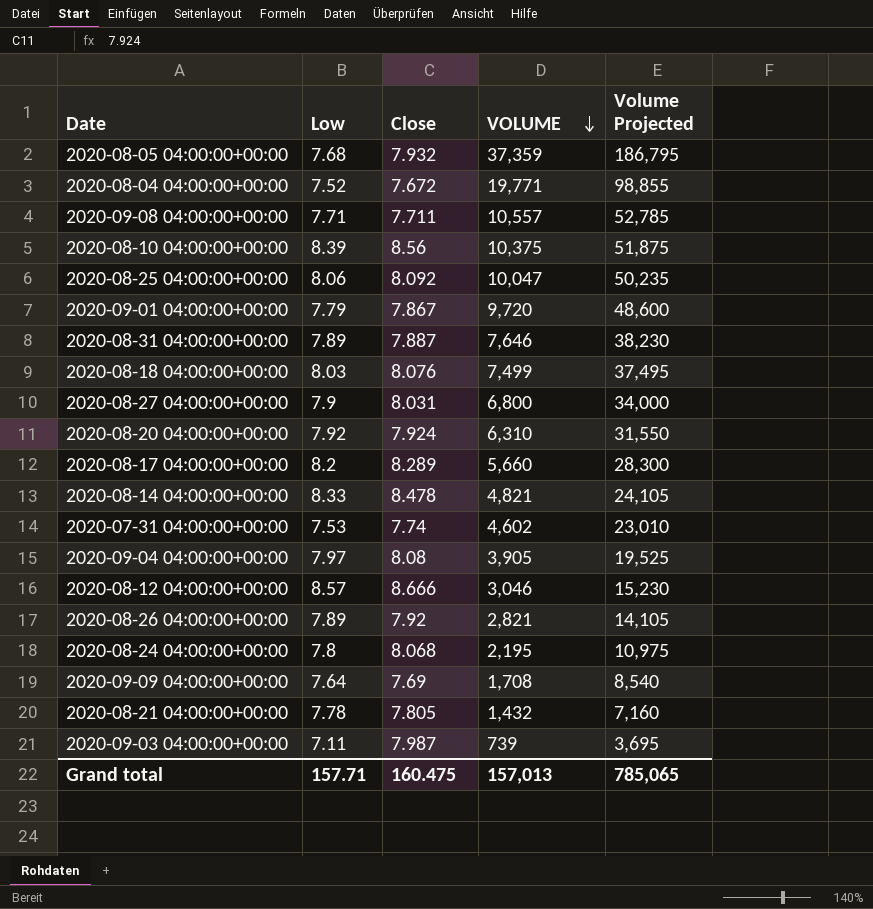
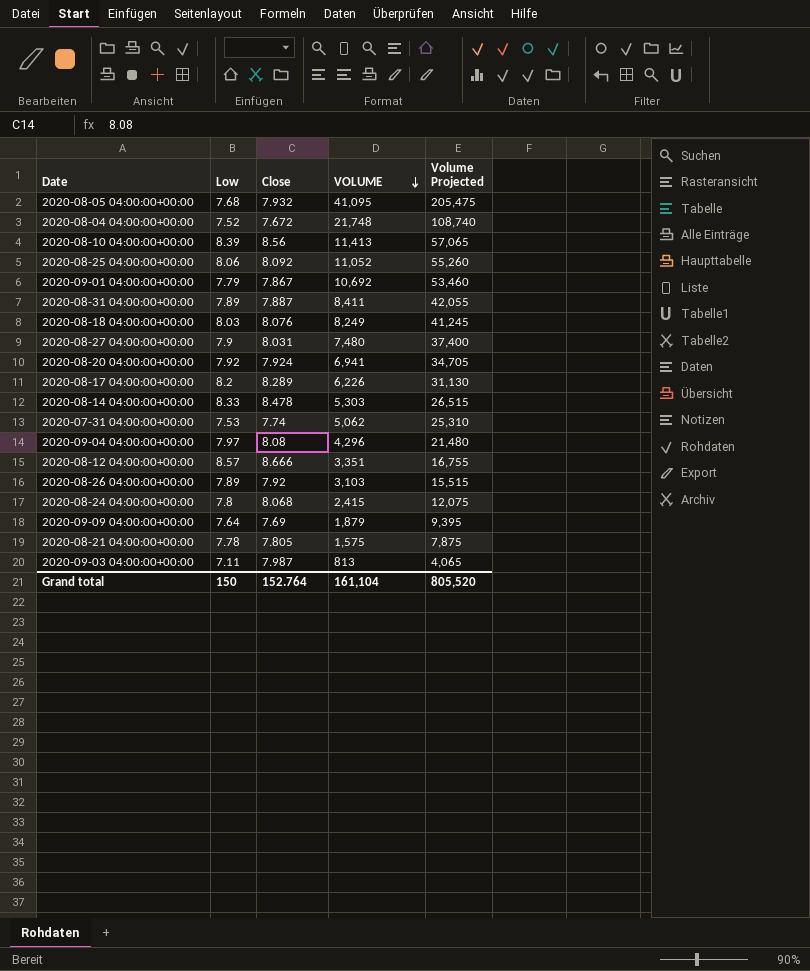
row 2020-09-08 04:00:00+00:00: 7.71 | 7.711 | 10,557 | 52,785 -> none
2020-08-05 04:00:00+00:00 | VOLUME: 37,359 -> 41,095
2020-08-05 04:00:00+00:00 | Volume Projected: 186,795 -> 205,475
2020-08-04 04:00:00+00:00 | VOLUME: 19,771 -> 21,748
2020-08-04 04:00:00+00:00 | Volume Projected: 98,855 -> 108,740
2020-08-10 04:00:00+00:00 | VOLUME: 10,375 -> 11,413
2020-08-10 04:00:00+00:00 | Volume Projected: 51,875 -> 57,065
2020-08-25 04:00:00+00:00 | VOLUME: 10,047 -> 11,052
2020-08-25 04:00:00+00:00 | Volume Projected: 50,235 -> 55,260
2020-09-01 04:00:00+00:00 | VOLUME: 9,720 -> 10,692
2020-09-01 04:00:00+00:00 | Volume Projected: 48,600 -> 53,460
2020-08-31 04:00:00+00:00 | VOLUME: 7,646 -> 8,411
2020-08-31 04:00:00+00:00 | Volume Projected: 38,230 -> 42,055
2020-08-18 04:00:00+00:00 | VOLUME: 7,499 -> 8,249
2020-08-18 04:00:00+00:00 | Volume Projected: 37,495 -> 41,245
2020-08-27 04:00:00+00:00 | VOLUME: 6,800 -> 7,480
2020-08-27 04:00:00+00:00 | Volume Projected: 34,000 -> 37,400
2020-08-20 04:00:00+00:00 | VOLUME: 6,310 -> 6,941
2020-08-20 04:00:00+00:00 | Volume Projected: 31,550 -> 34,705
2020-08-17 04:00:00+00:00 | VOLUME: 5,660 -> 6,226
2020-08-17 04:00:00+00:00 | Volume Projected: 28,300 -> 31,130
2020-08-14 04:00:00+00:00 | VOLUME: 4,821 -> 5,303
2020-08-14 04:00:00+00:00 | Volume Projected: 24,105 -> 26,515
2020-07-31 04:00:00+00:00 | VOLUME: 4,602 -> 5,062
2020-07-31 04:00:00+00:00 | Volume Projected: 23,010 -> 25,310
2020-09-04 04:00:00+00:00 | VOLUME: 3,905 -> 4,296
2020-09-04 04:00:00+00:00 | Volume Projected: 19,525 -> 21,480
2020-08-12 04:00:00+00:00 | VOLUME: 3,046 -> 3,351
2020-08-12 04:00:00+00:00 | Volume Projected: 15,230 -> 16,755
2020-08-26 04:00:00+00:00 | VOLUME: 2,821 -> 3,103
2020-08-26 04:00:00+00:00 | Volume Projected: 14,105 -> 15,515
2020-08-24 04:00:00+00:00 | VOLUME: 2,195 -> 2,415
2020-08-24 04:00:00+00:00 | Volume Projected: 10,975 -> 12,075
2020-09-09 04:00:00+00:00 | VOLUME: 1,708 -> 1,879
2020-09-09 04:00:00+00:00 | Volume Projected: 8,540 -> 9,395
2020-08-21 04:00:00+00:00 | VOLUME: 1,432 -> 1,575
2020-08-21 04:00:00+00:00 | Volume Projected: 7,160 -> 7,875
2020-09-03 04:00:00+00:00 | VOLUME: 739 -> 813
2020-09-03 04:00:00+00:00 | Volume Projected: 3,695 -> 4,065
Grand total | Low: 157.71 -> 150
Grand total | Close: 160.475 -> 152.764
Grand total | VOLUME: 157,013 -> 161,104
Grand total | Volume Projected: 785,065 -> 805,520

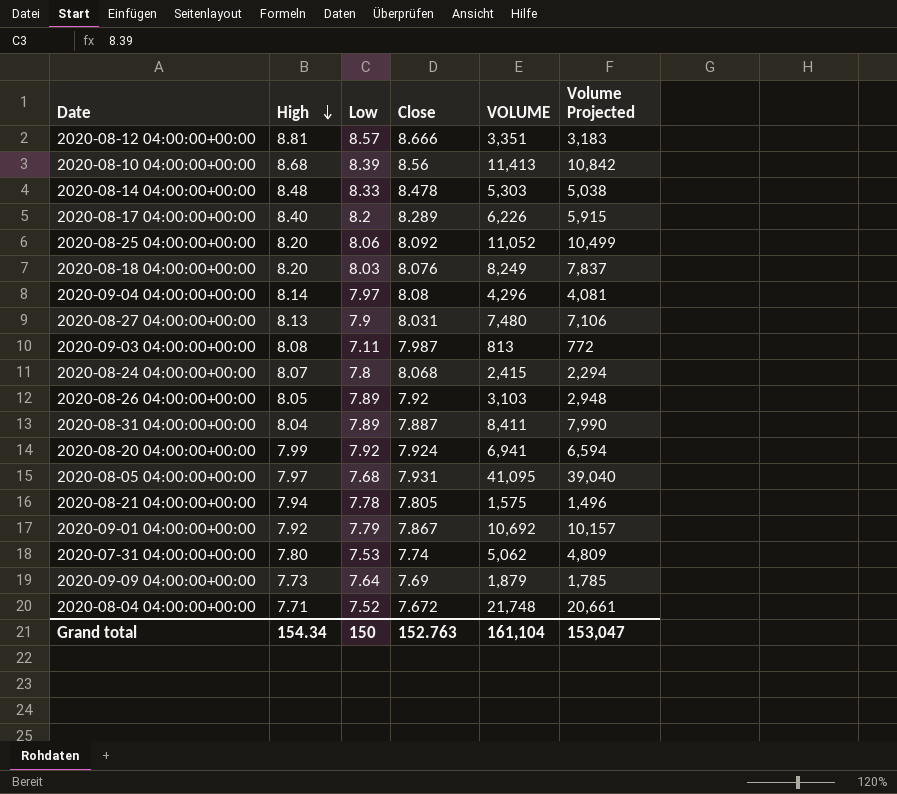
row order: VOLUME descending -> High descending
column High | position: none -> 2
column Volume Projected | formula: [VOLUME] * 5 -> [VOLUME] * 0.95
2020-08-05 04:00:00+00:00 | Close: 7.932 -> 7.931
Grand total | Close: 152.764 -> 152.763
Grand total | Volume Projected: 805,520 -> 153,047

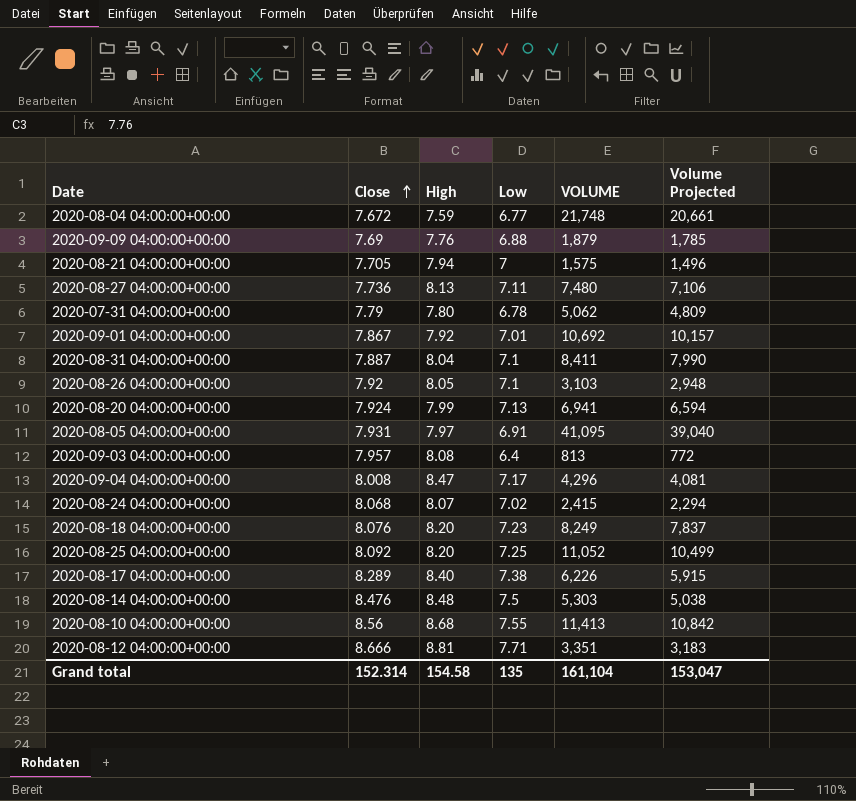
row order: High descending -> Close ascending
column Close | position: 4 -> 2
2020-08-04 04:00:00+00:00 | High: 7.71 -> 7.59
2020-08-04 04:00:00+00:00 | Low: 7.52 -> 6.77
2020-09-09 04:00:00+00:00 | High: 7.73 -> 7.76
2020-09-09 04:00:00+00:00 | Low: 7.64 -> 6.88
2020-08-21 04:00:00+00:00 | Close: 7.805 -> 7.705
2020-08-21 04:00:00+00:00 | Low: 7.78 -> 7
2020-08-27 04:00:00+00:00 | Close: 8.031 -> 7.736
2020-08-27 04:00:00+00:00 | Low: 7.9 -> 7.11
2020-07-31 04:00:00+00:00 | Close: 7.74 -> 7.79
2020-07-31 04:00:00+00:00 | Low: 7.53 -> 6.78
2020-09-01 04:00:00+00:00 | Low: 7.79 -> 7.01
2020-08-31 04:00:00+00:00 | Low: 7.89 -> 7.1
2020-08-26 04:00:00+00:00 | Low: 7.89 -> 7.1
2020-08-20 04:00:00+00:00 | Low: 7.92 -> 7.13
2020-08-05 04:00:00+00:00 | Low: 7.68 -> 6.91
2020-09-03 04:00:00+00:00 | Close: 7.987 -> 7.957
2020-09-03 04:00:00+00:00 | Low: 7.11 -> 6.4
2020-09-04 04:00:00+00:00 | Close: 8.08 -> 8.008
2020-09-04 04:00:00+00:00 | High: 8.14 -> 8.47
2020-09-04 04:00:00+00:00 | Low: 7.97 -> 7.17
2020-08-24 04:00:00+00:00 | Low: 7.8 -> 7.02
2020-08-18 04:00:00+00:00 | Low: 8.03 -> 7.23
2020-08-25 04:00:00+00:00 | Low: 8.06 -> 7.25
2020-08-17 04:00:00+00:00 | Low: 8.2 -> 7.38
2020-08-14 04:00:00+00:00 | Close: 8.478 -> 8.476
2020-08-14 04:00:00+00:00 | Low: 8.33 -> 7.5
2020-08-10 04:00:00+00:00 | Low: 8.39 -> 7.55
2020-08-12 04:00:00+00:00 | Low: 8.57 -> 7.71
Grand total | Close: 152.763 -> 152.314
Grand total | High: 154.34 -> 154.58
Grand total | Low: 150 -> 135

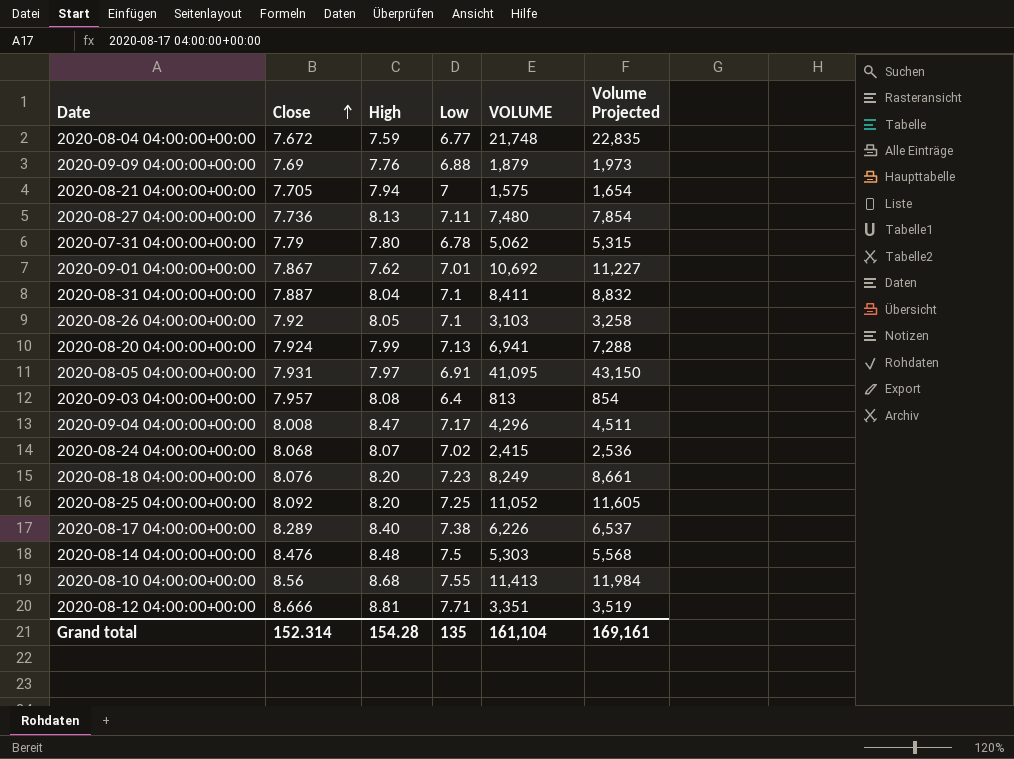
column Volume Projected | formula: [VOLUME] * 0.95 -> [VOLUME] * 1.05
2020-09-01 04:00:00+00:00 | High: 7.92 -> 7.62
Grand total | High: 154.58 -> 154.28
Grand total | Volume Projected: 153,047 -> 169,161

